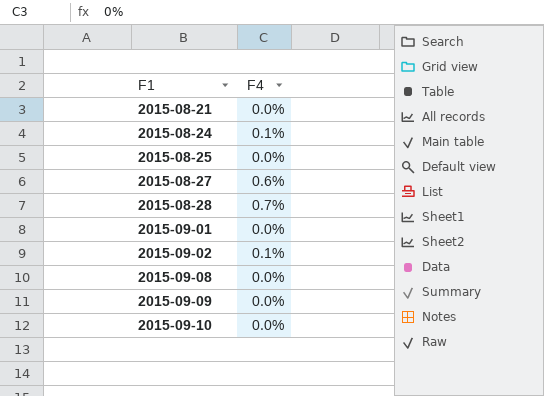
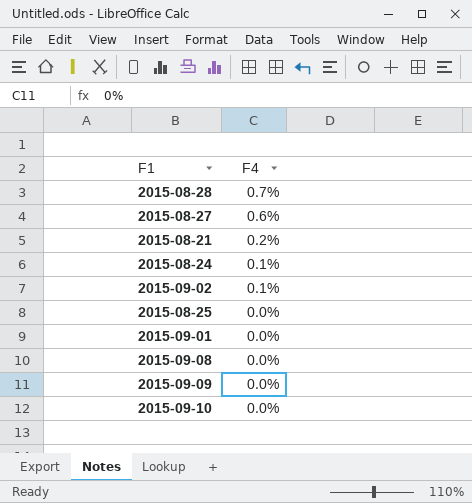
row order: F1 ascending -> F4 descending
2015-08-21 | F4: 0.0% -> 0.2%

